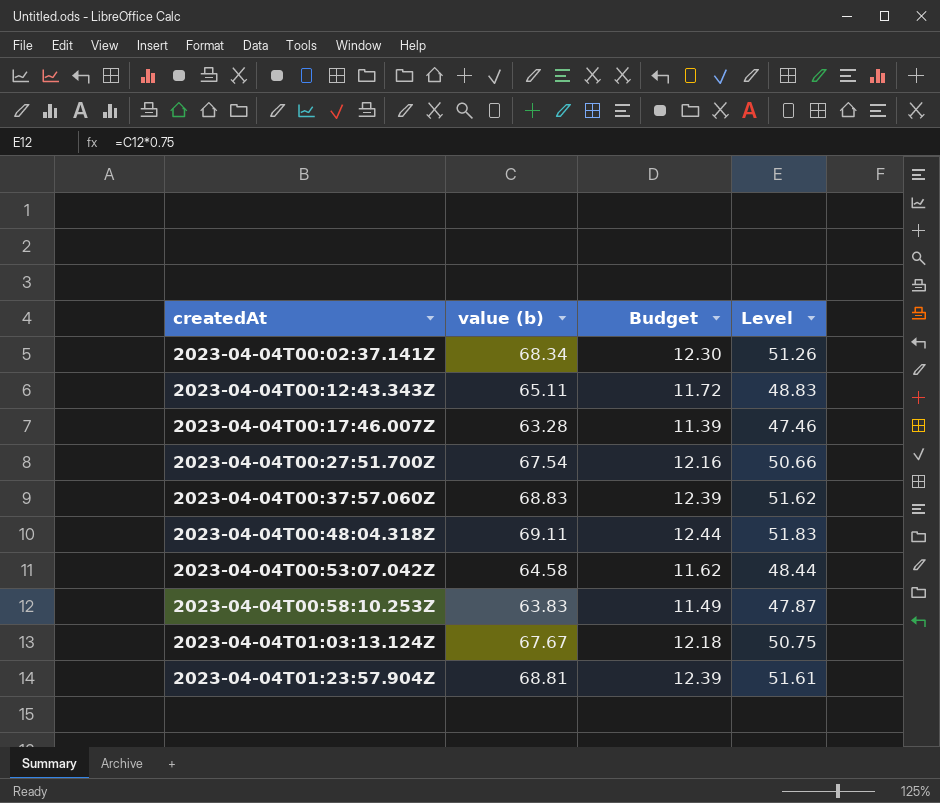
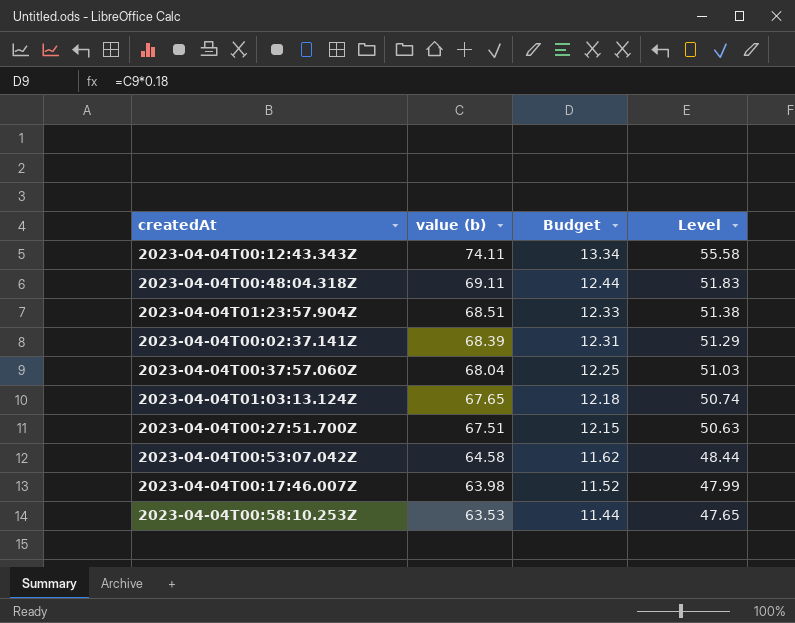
row order: createdAt ascending -> value (b) descending
2023-04-04T00:12:43.343Z | value (b): 65.11 -> 74.11
2023-04-04T00:12:43.343Z | Budget: 11.72 -> 13.34
2023-04-04T00:12:43.343Z | Level: 48.83 -> 55.58
2023-04-04T01:23:57.904Z | value (b): 68.81 -> 68.51
2023-04-04T01:23:57.904Z | Budget: 12.39 -> 12.33
2023-04-04T01:23:57.904Z | Level: 51.61 -> 51.38
2023-04-04T00:02:37.141Z | value (b): 68.34 -> 68.39
2023-04-04T00:02:37.141Z | Budget: 12.30 -> 12.31
2023-04-04T00:02:37.141Z | Level: 51.26 -> 51.29
2023-04-04T00:37:57.060Z | value (b): 68.83 -> 68.04
2023-04-04T00:37:57.060Z | Budget: 12.39 -> 12.25
2023-04-04T00:37:57.060Z | Level: 51.62 -> 51.03
2023-04-04T01:03:13.124Z | value (b): 67.67 -> 67.65
2023-04-04T01:03:13.124Z | Level: 50.75 -> 50.74
2023-04-04T00:27:51.700Z | value (b): 67.54 -> 67.51
2023-04-04T00:27:51.700Z | Budget: 12.16 -> 12.15
2023-04-04T00:27:51.700Z | Level: 50.66 -> 50.63
2023-04-04T00:17:46.007Z | value (b): 63.28 -> 63.98
2023-04-04T00:17:46.007Z | Budget: 11.39 -> 11.52
2023-04-04T00:17:46.007Z | Level: 47.46 -> 47.99
2023-04-04T00:58:10.253Z | value (b): 63.83 -> 63.53
2023-04-04T00:58:10.253Z | Budget: 11.49 -> 11.44
2023-04-04T00:58:10.253Z | Level: 47.87 -> 47.65

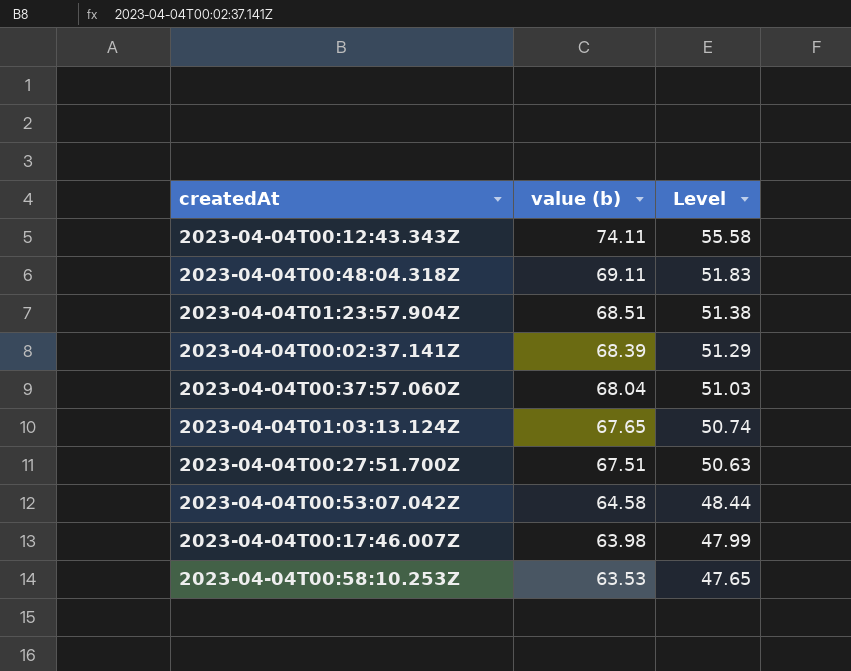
column Budget | formula: [value (b)] * 0.18 -> none

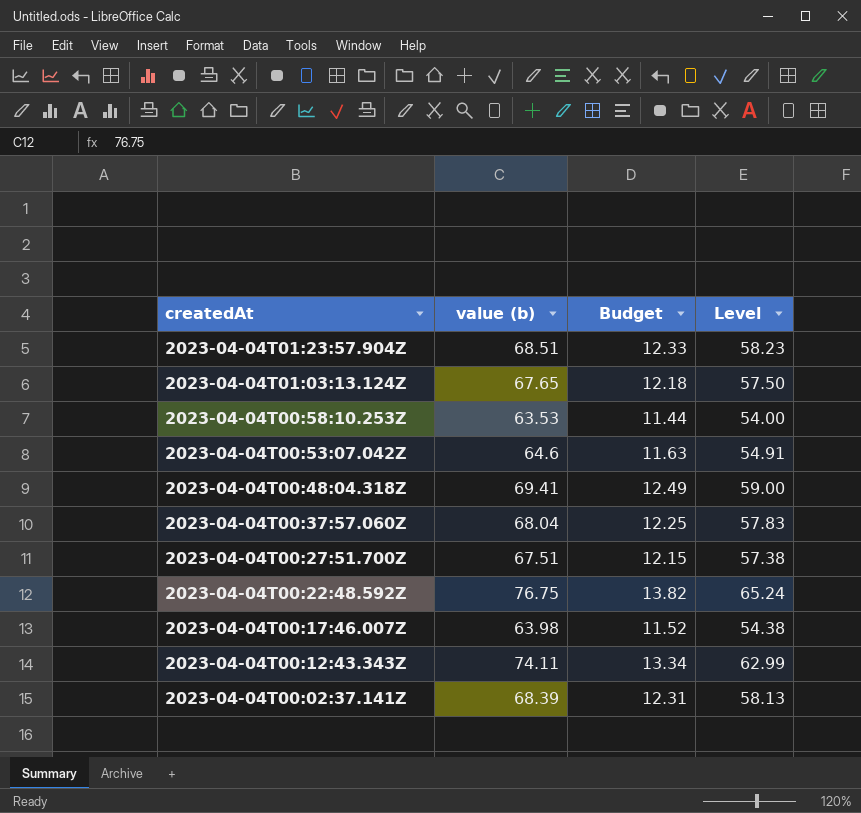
row order: value (b) descending -> createdAt descending
column Budget | formula: none -> [value (b)] * 0.18
column Level | formula: [value (b)] * 0.75 -> [value (b)] * 0.85
2023-04-04T00:53:07.042Z | value (b): 64.58 -> 64.6
2023-04-04T00:48:04.318Z | value (b): 69.11 -> 69.41
row 2023-04-04T00:22:48.592Z: none -> 76.75 | 13.82 | 65.24

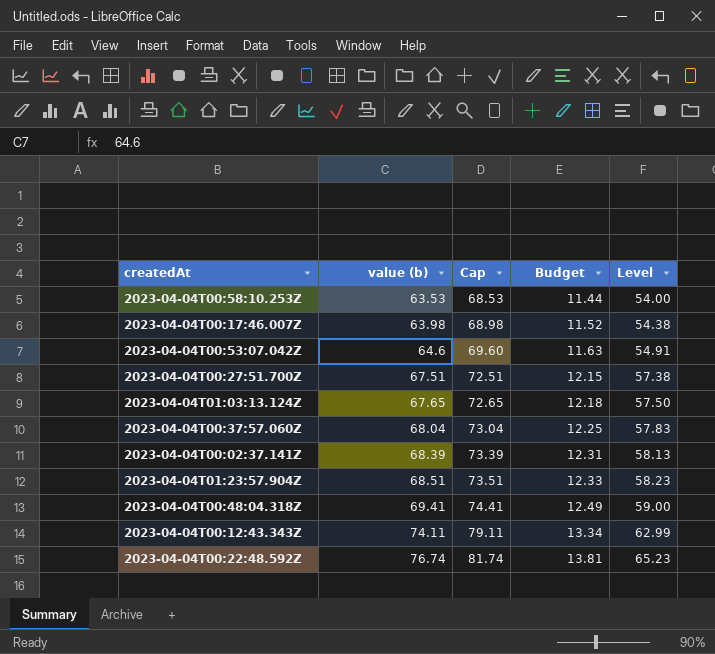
row order: createdAt descending -> value (b) ascending
column Cap | formula: none -> [value (b)] + 5
2023-04-04T00:22:48.592Z | value (b): 76.75 -> 76.74
2023-04-04T00:22:48.592Z | Budget: 13.82 -> 13.81
2023-04-04T00:22:48.592Z | Level: 65.24 -> 65.23

